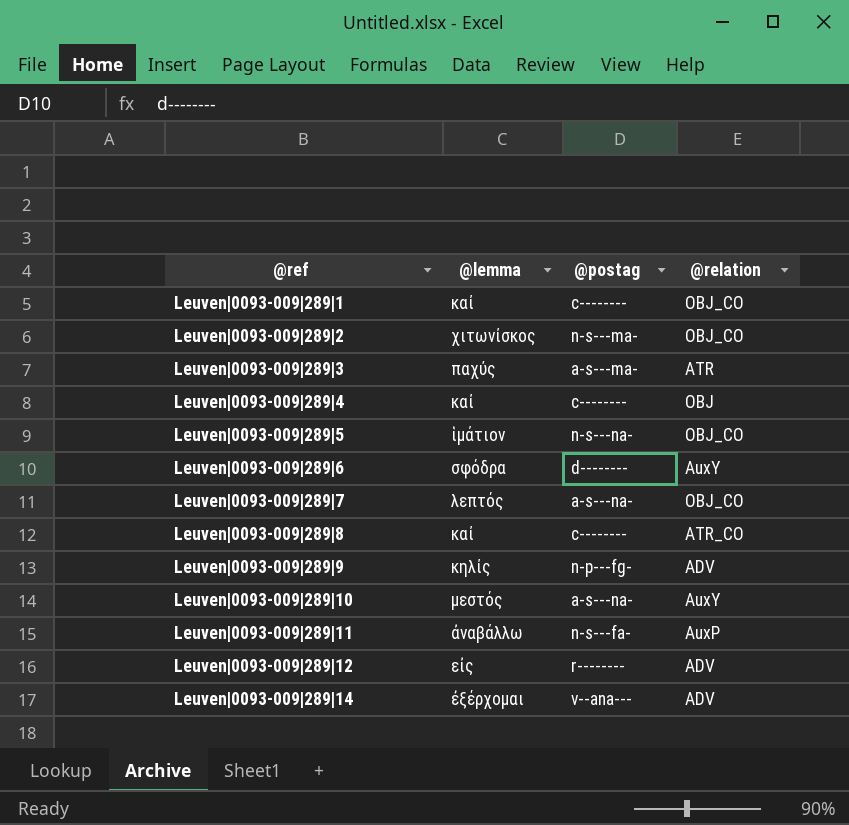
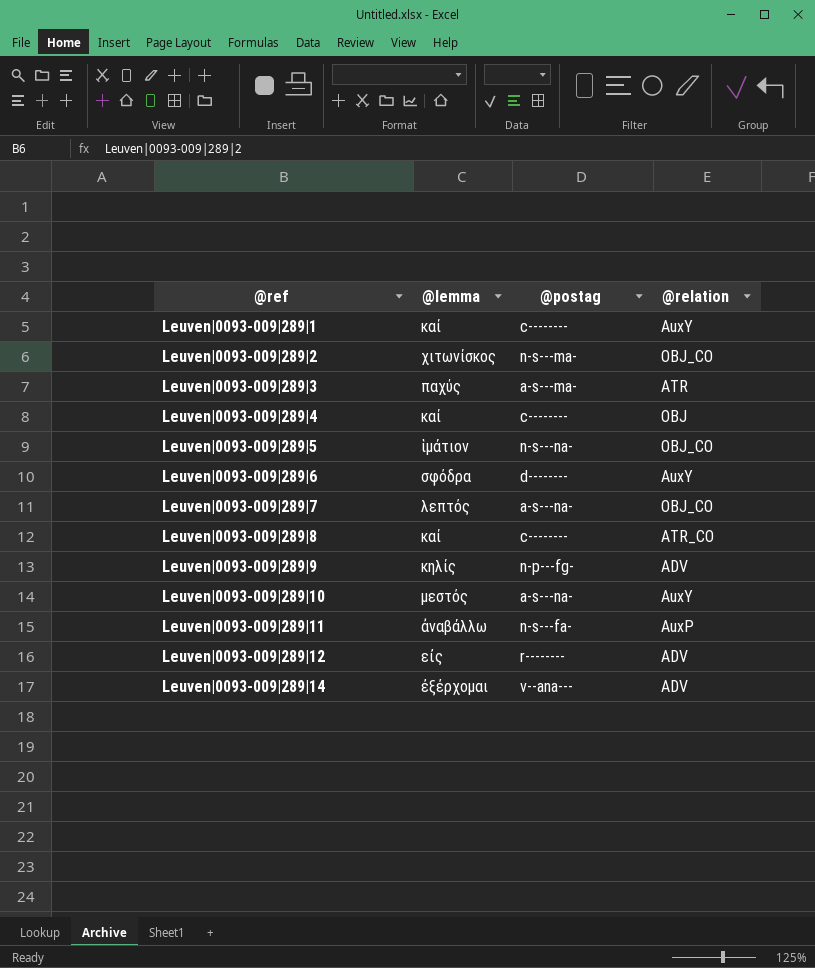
Leuven|0093-009|289|1 | @relation: OBJ_CO -> AuxY

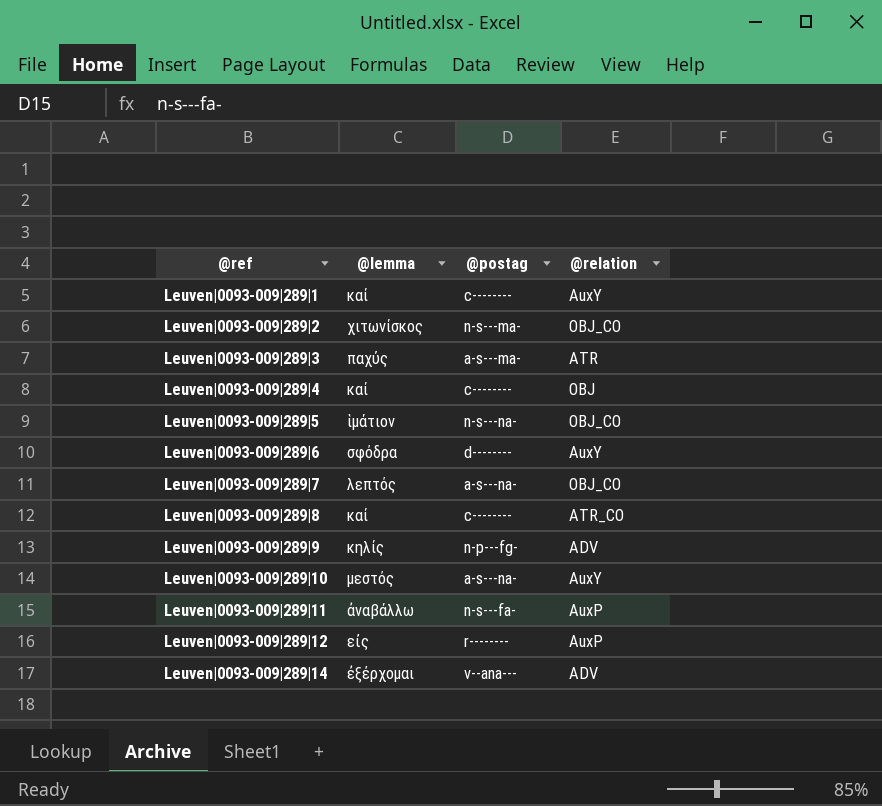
Leuven|0093-009|289|12 | @relation: ADV -> AuxP

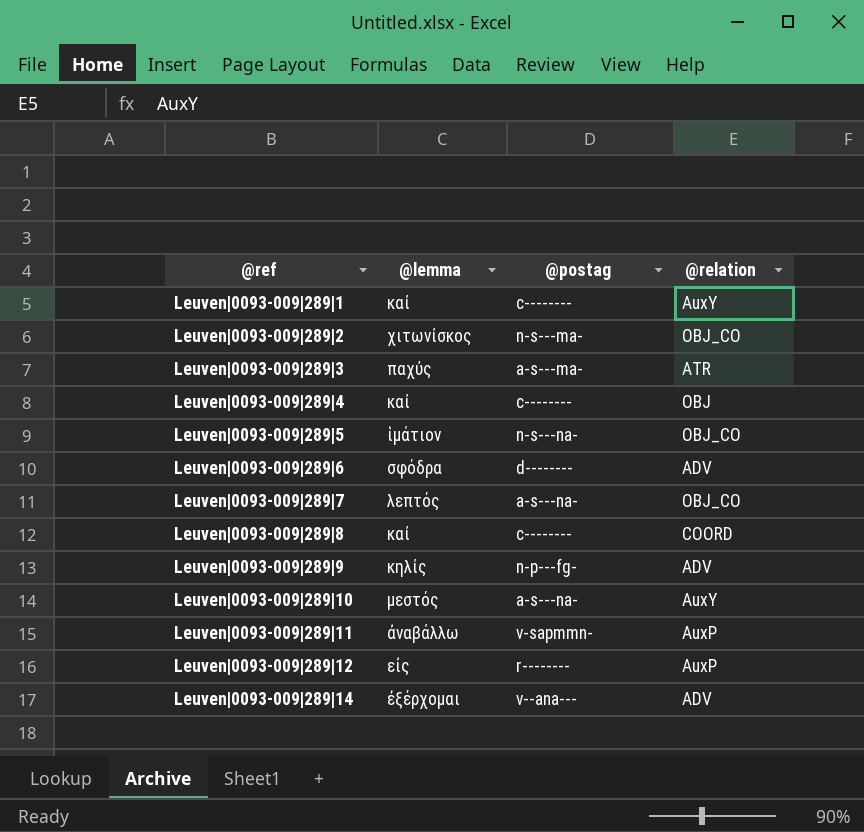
Leuven|0093-009|289|6 | @relation: AuxY -> ADV
Leuven|0093-009|289|8 | @relation: ATR_CO -> COORD
Leuven|0093-009|289|11 | @postag: n-s---fa- -> v-sapmmn-

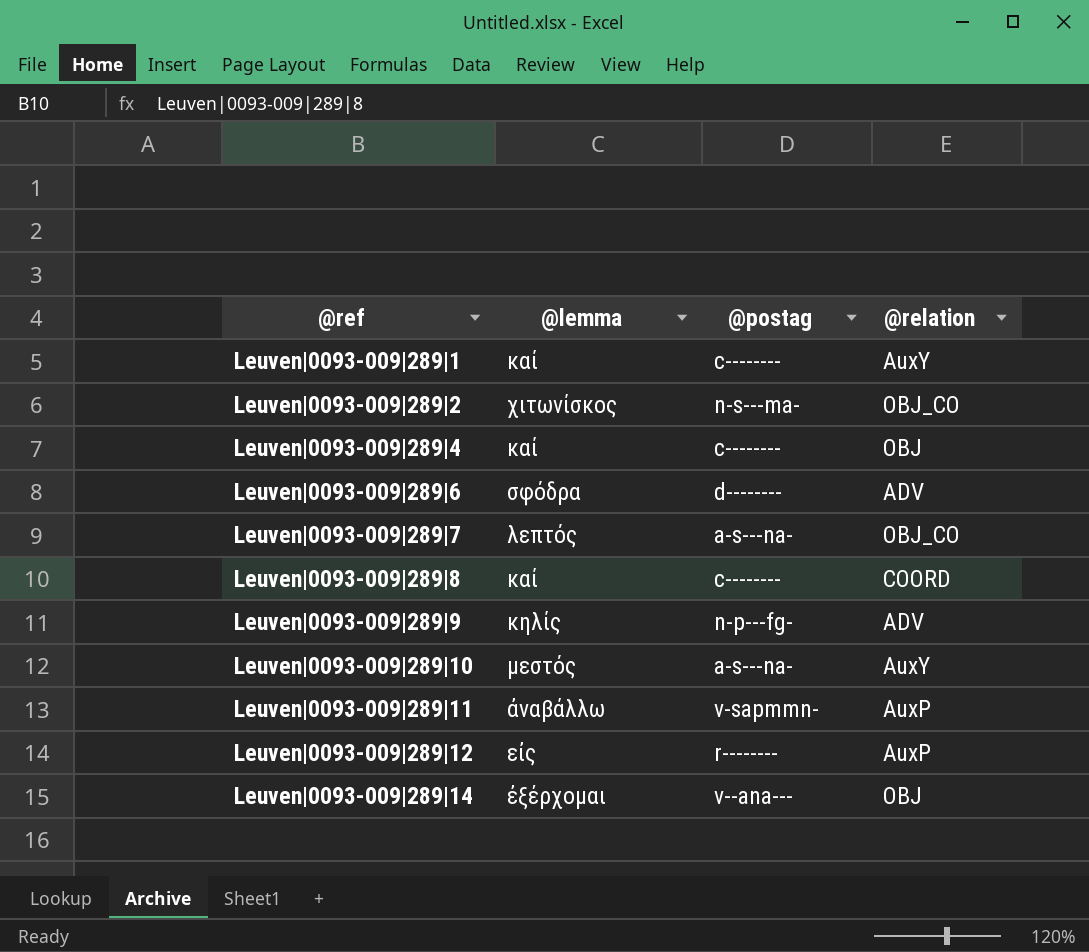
row Leuven|0093-009|289|3: παχύς | a-s---ma- | ATR -> none
row Leuven|0093-009|289|5: ἱμάτιον | n-s---na- | OBJ_CO -> none
Leuven|0093-009|289|14 | @relation: ADV -> OBJ

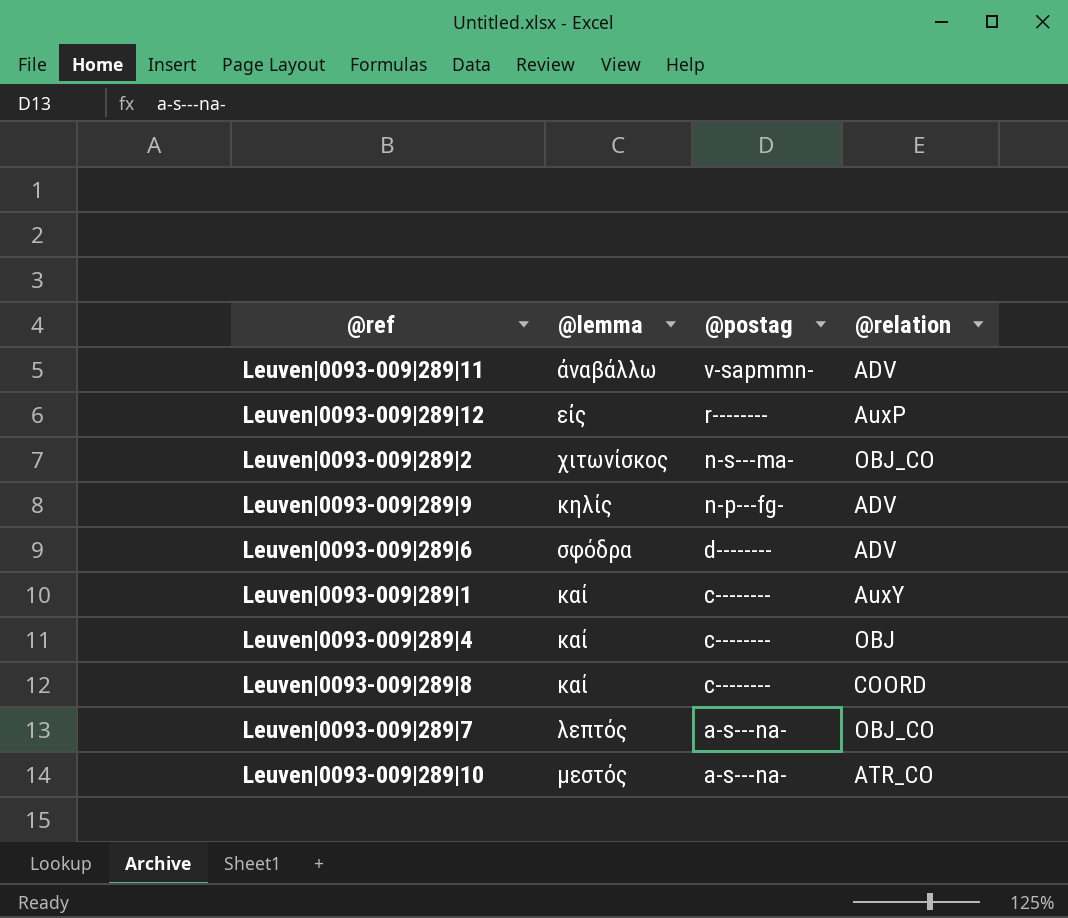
row order: @ref ascending -> @postag descending
row Leuven|0093-009|289|14: ἐξέρχομαι | v--ana--- | OBJ -> none
Leuven|0093-009|289|11 | @relation: AuxP -> ADV
Leuven|0093-009|289|10 | @relation: AuxY -> ATR_CO

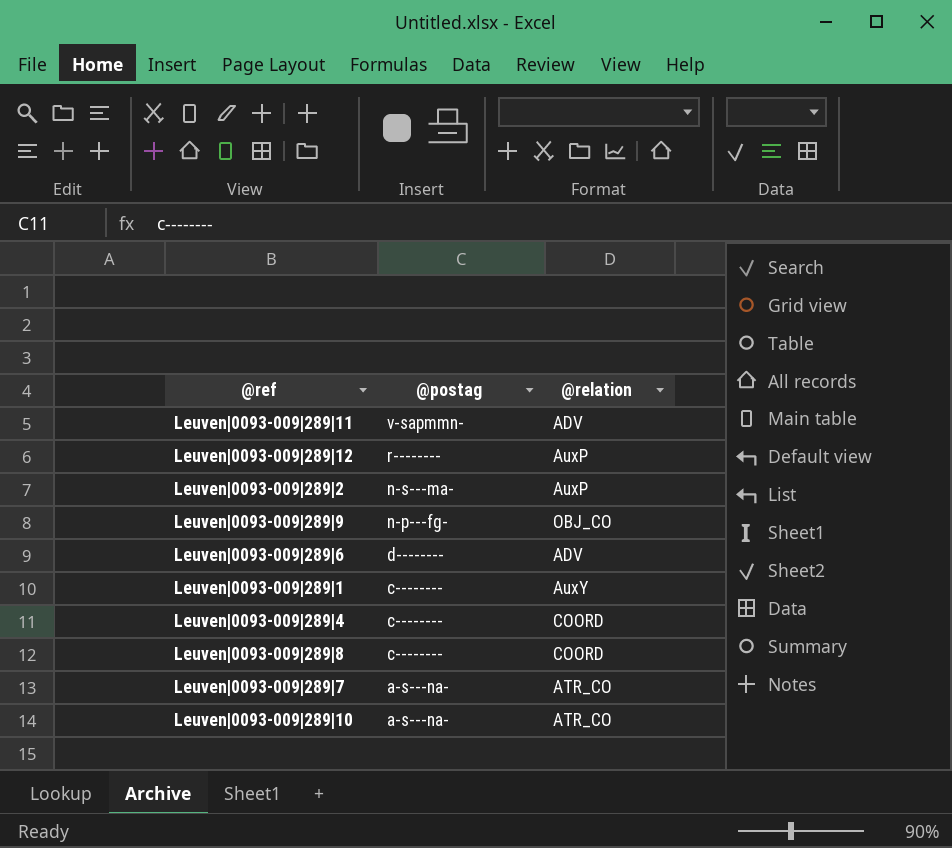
column @lemma | position: 2 -> none
Leuven|0093-009|289|2 | @relation: OBJ_CO -> AuxP
Leuven|0093-009|289|9 | @relation: ADV -> OBJ_CO
Leuven|0093-009|289|4 | @relation: OBJ -> COORD
Leuven|0093-009|289|7 | @relation: OBJ_CO -> ATR_CO

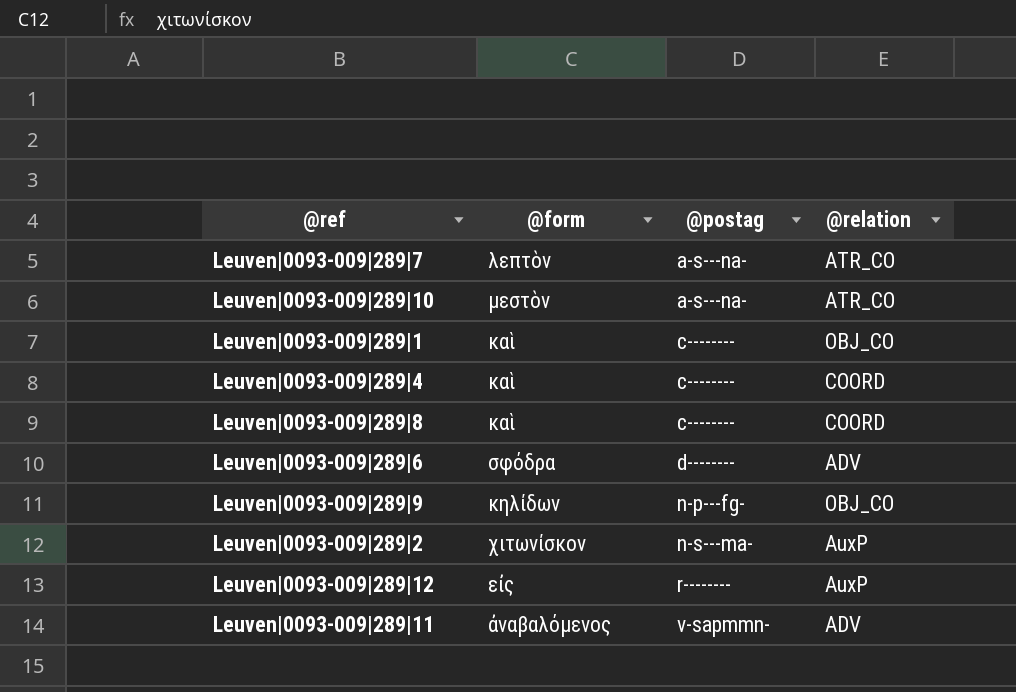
row order: @postag descending -> @postag ascending
column @form | position: none -> 2
Leuven|0093-009|289|1 | @relation: AuxY -> OBJ_CO

